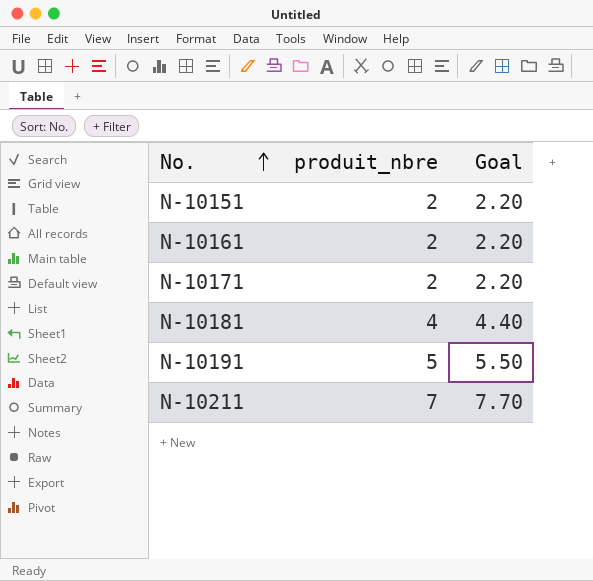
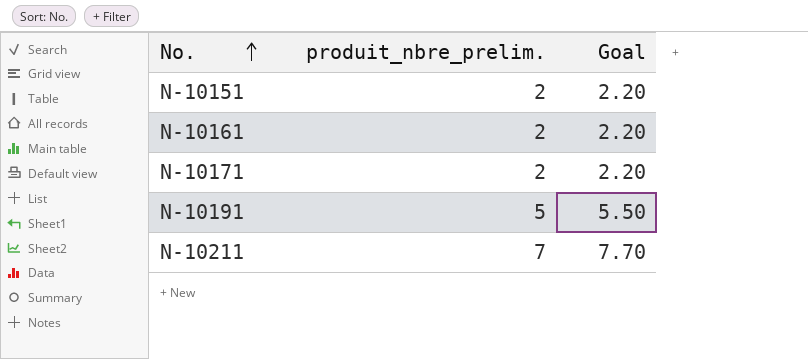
column name: produit_nbre -> produit_nbre_prelim.
row N-10181: 4 | 4.40 -> none

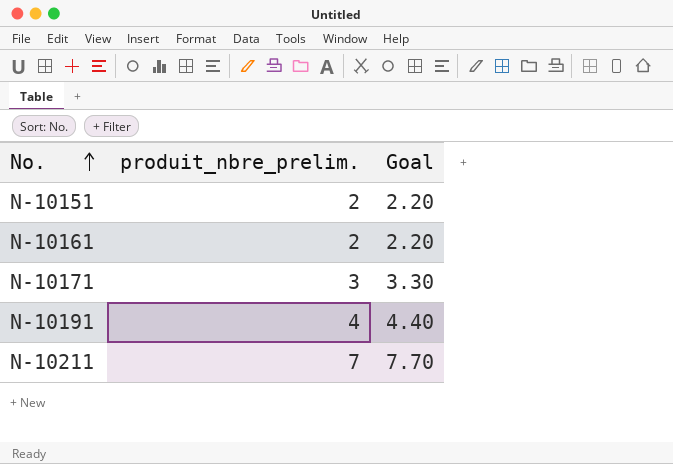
N-10171 | produit_nbre_prelim.: 2 -> 3
N-10171 | Goal: 2.20 -> 3.30
N-10191 | produit_nbre_prelim.: 5 -> 4
N-10191 | Goal: 5.50 -> 4.40

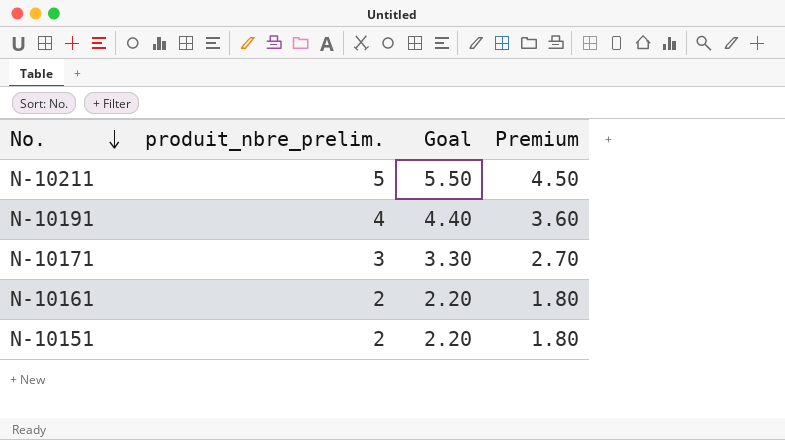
row order: No. ascending -> No. descending
column Premium | formula: none -> [produit_nbre_prelim.] * 0.9
N-10211 | produit_nbre_prelim.: 7 -> 5
N-10211 | Goal: 7.70 -> 5.50

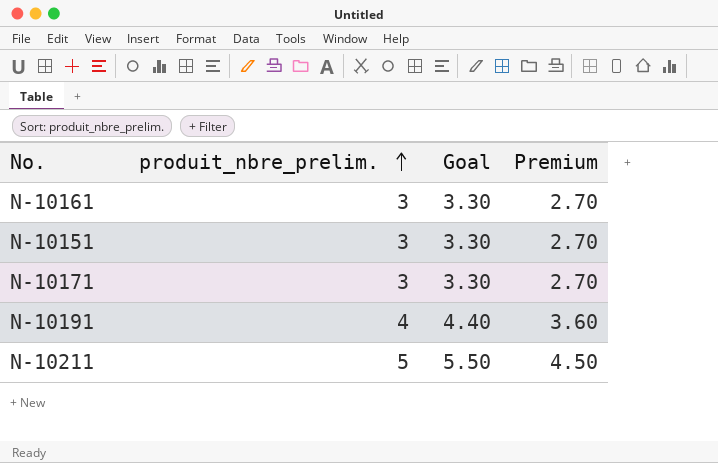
row order: No. descending -> produit_nbre_prelim. ascending
N-10161 | produit_nbre_prelim.: 2 -> 3
N-10161 | Goal: 2.20 -> 3.30
N-10161 | Premium: 1.80 -> 2.70
N-10151 | produit_nbre_prelim.: 2 -> 3
N-10151 | Goal: 2.20 -> 3.30
N-10151 | Premium: 1.80 -> 2.70

